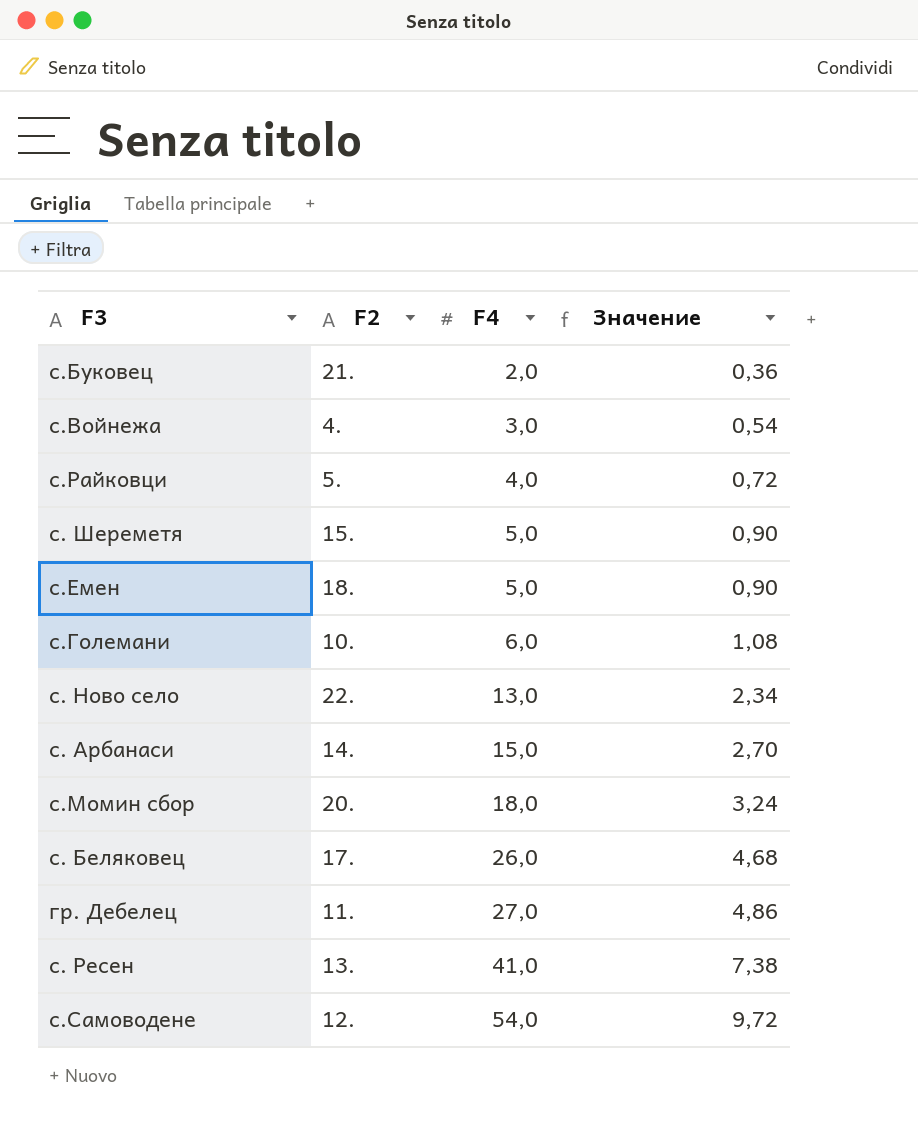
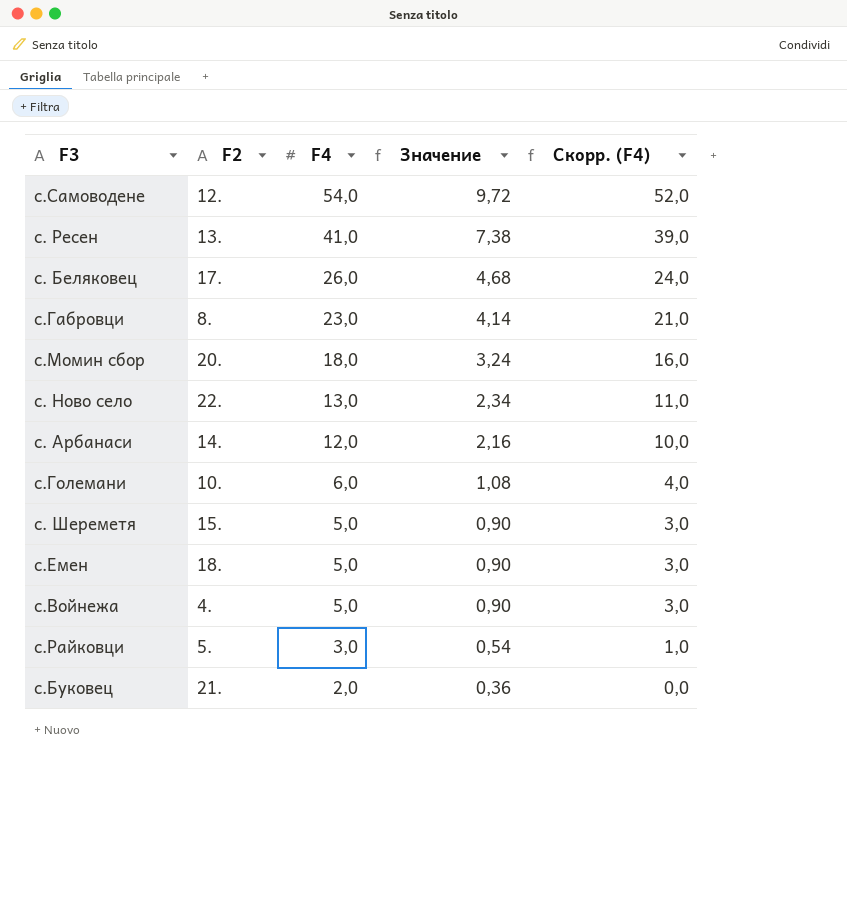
row order: F4 ascending -> F4 descending
column Скорр. (F4) | formula: none -> [F4] - 2
row гр. Дебелец: 11. | 27,0 | 4,86 -> none
row с.Габровци: none -> 8. | 23,0 | 4,14 | 21,0
с. Арбанаси | F4: 15,0 -> 12,0
с. Арбанаси | Значение: 2,70 -> 2,16
с.Войнежа | F4: 3,0 -> 5,0
с.Войнежа | Значение: 0,54 -> 0,90
с.Райковци | F4: 4,0 -> 3,0
с.Райковци | Значение: 0,72 -> 0,54

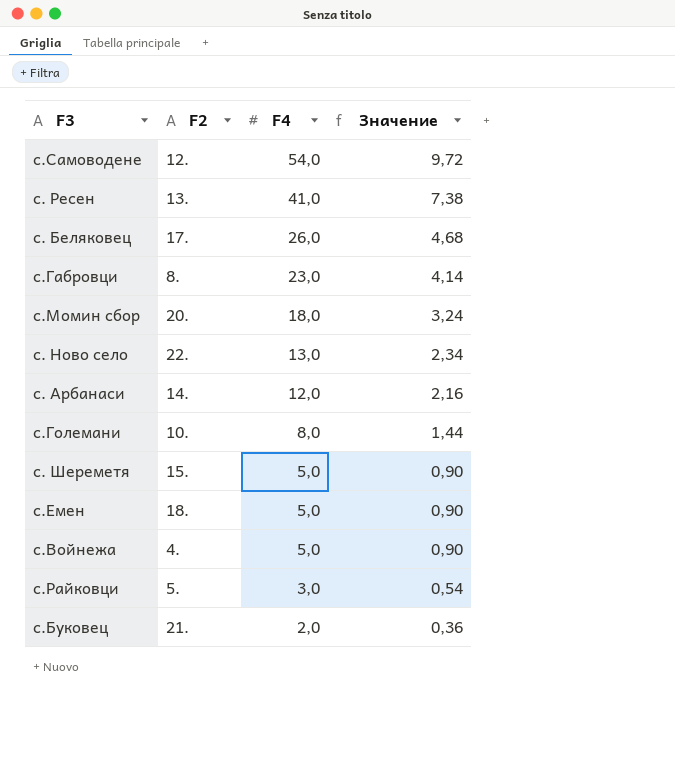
column Скорр. (F4) | formula: [F4] - 2 -> none
с.Големани | F4: 6,0 -> 8,0
с.Големани | Значение: 1,08 -> 1,44

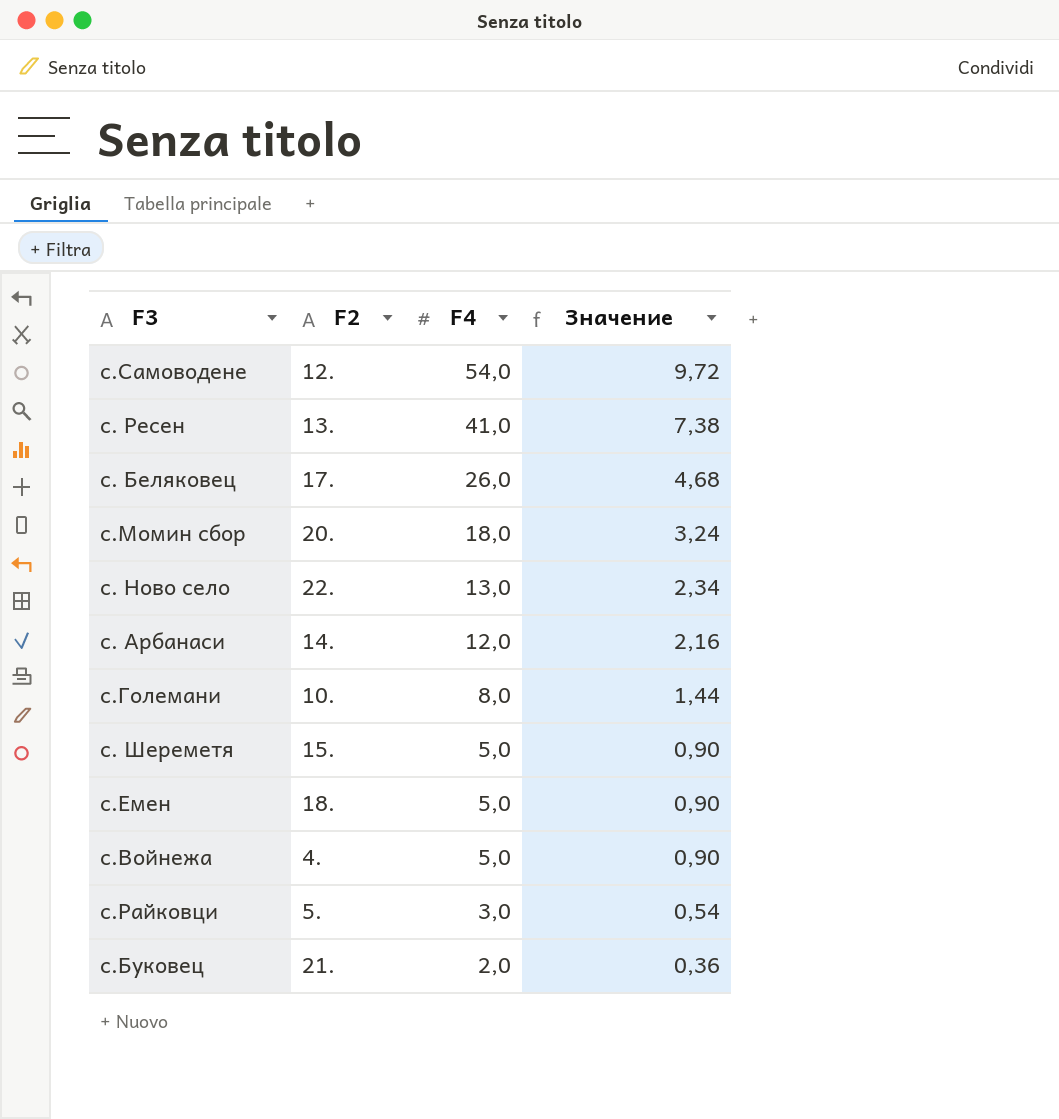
row с.Габровци: 8. | 23,0 | 4,14 -> none

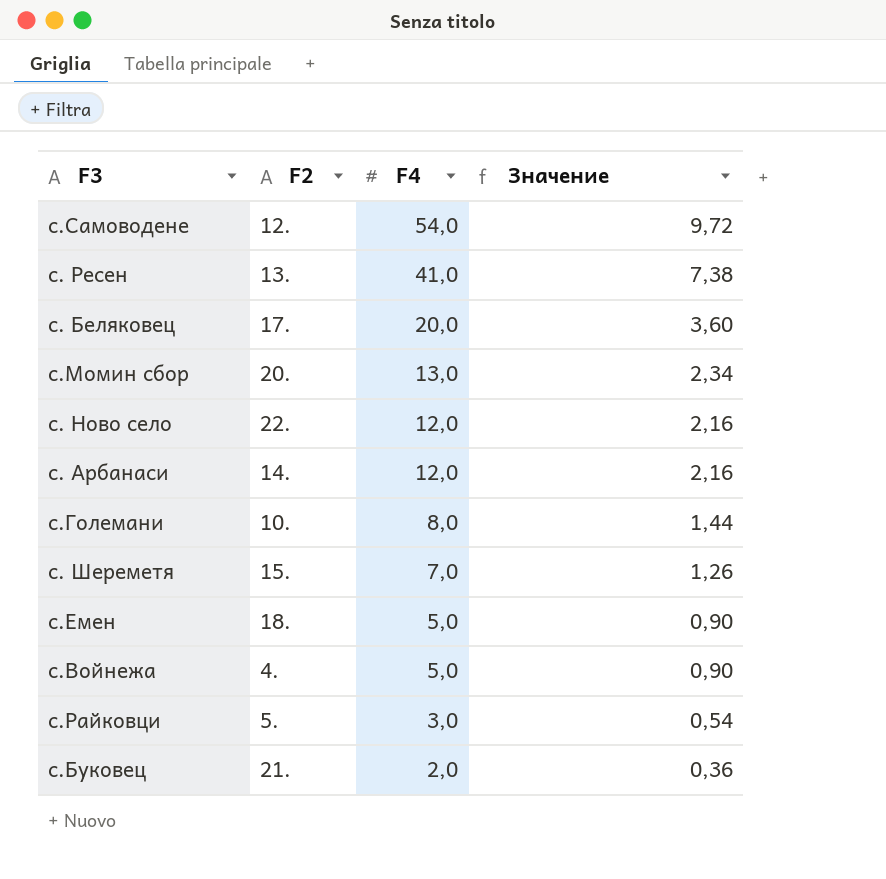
с. Беляковец | F4: 26,0 -> 20,0
с. Беляковец | Значение: 4,68 -> 3,60
с.Момин сбор | F4: 18,0 -> 13,0
с.Момин сбор | Значение: 3,24 -> 2,34
с. Ново село | F4: 13,0 -> 12,0
с. Ново село | Значение: 2,34 -> 2,16
с. Шереметя | F4: 5,0 -> 7,0
с. Шереметя | Значение: 0,90 -> 1,26

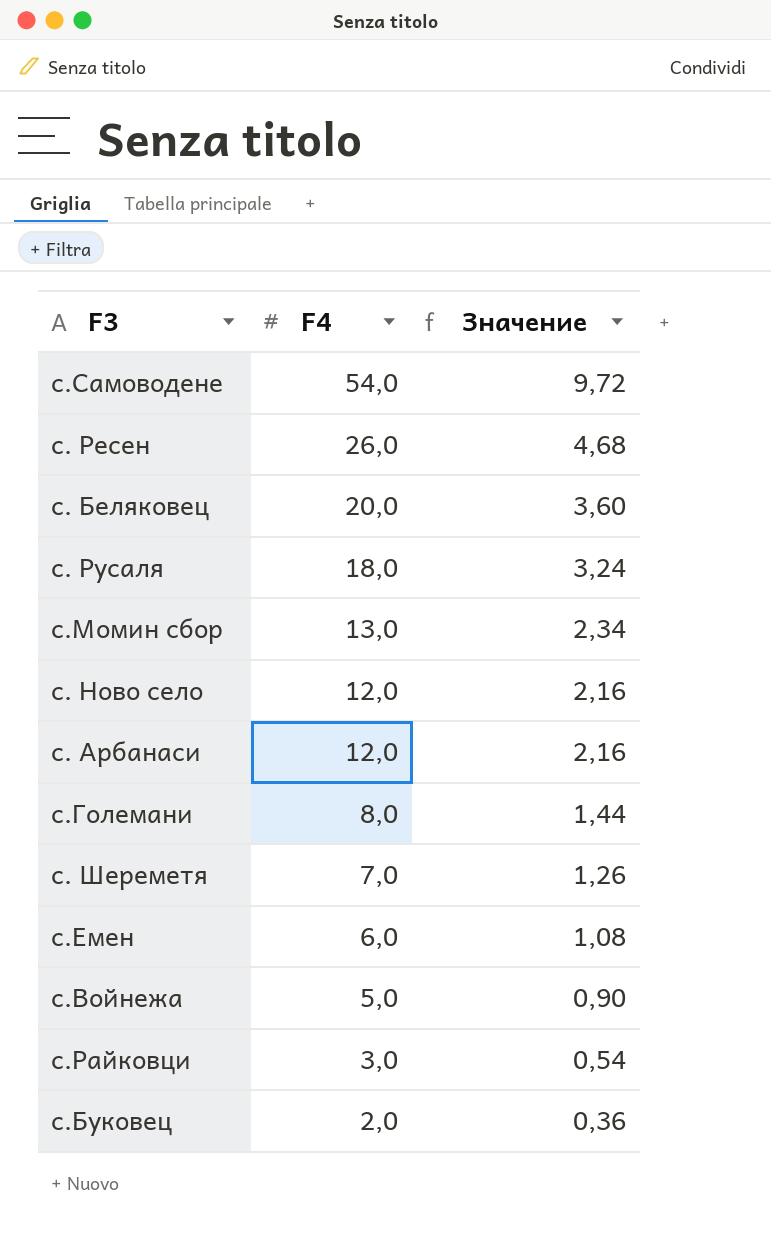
column F2 | position: 2 -> none
с. Ресен | F4: 41,0 -> 26,0
с. Ресен | Значение: 7,38 -> 4,68
row с. Русаля: none -> 18,0 | 3,24
с.Емен | F4: 5,0 -> 6,0
с.Емен | Значение: 0,90 -> 1,08

